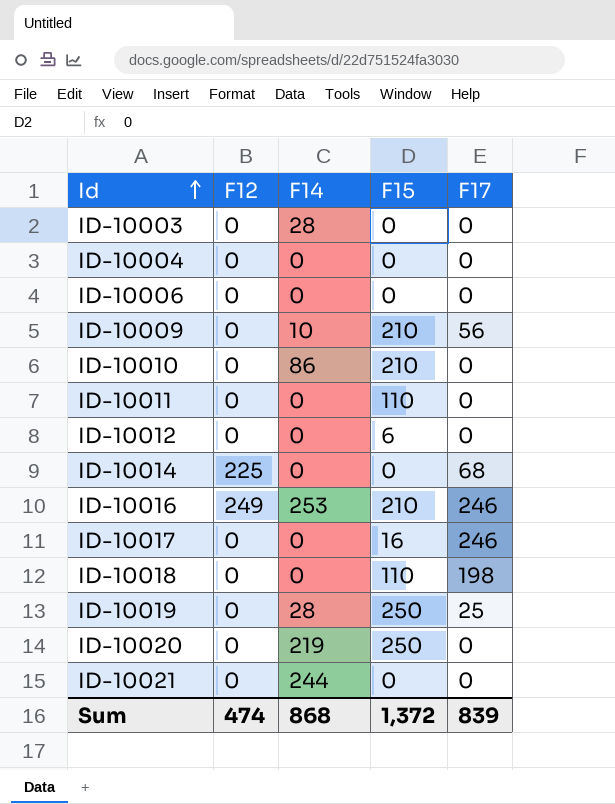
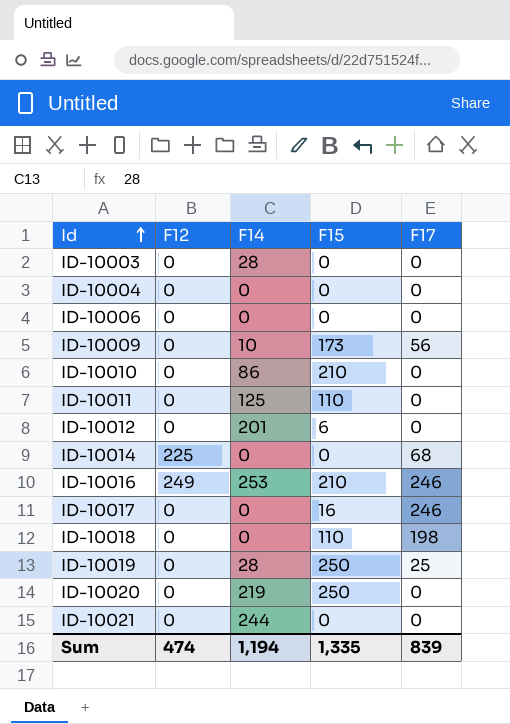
ID-10009 | F15: 210 -> 173
ID-10011 | F14: 0 -> 125
ID-10012 | F14: 0 -> 201
Sum | F14: 868 -> 1,194
Sum | F15: 1,372 -> 1,335

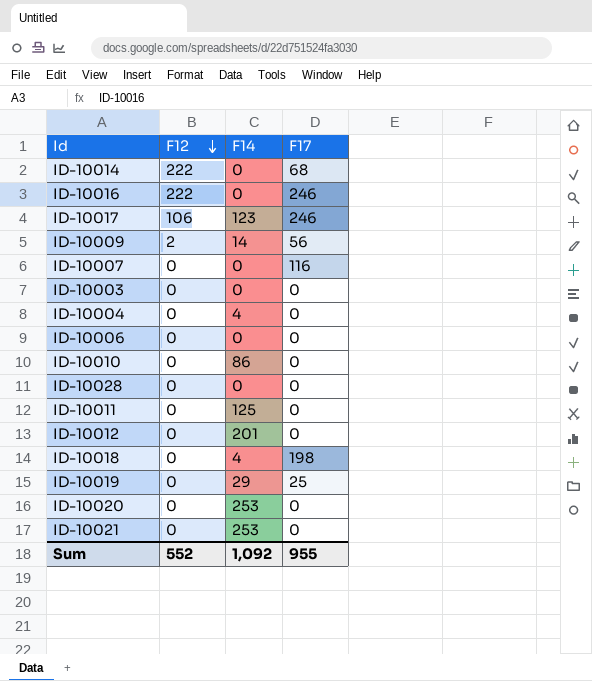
row order: Id ascending -> F12 descending
column F15 | position: 4 -> none
ID-10014 | F12: 225 -> 222
ID-10016 | F12: 249 -> 222
ID-10016 | F14: 253 -> 0
ID-10017 | F12: 0 -> 106
ID-10017 | F14: 0 -> 123
ID-10009 | F12: 0 -> 2
ID-10009 | F14: 10 -> 14
row ID-10007: none -> 0 | 0 | 116
ID-10003 | F14: 28 -> 0
ID-10004 | F14: 0 -> 4
row ID-10028: none -> 0 | 0 | 0
ID-10018 | F14: 0 -> 4
ID-10019 | F14: 28 -> 29
ID-10020 | F14: 219 -> 253
ID-10021 | F14: 244 -> 253
Sum | F12: 474 -> 552
Sum | F14: 1,194 -> 1,092
Sum | F17: 839 -> 955

